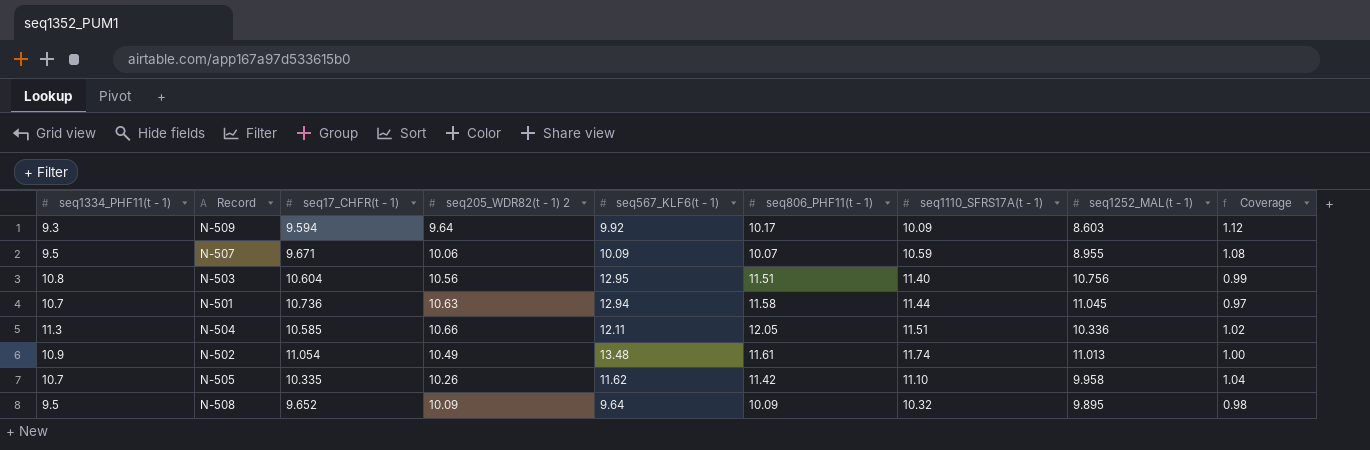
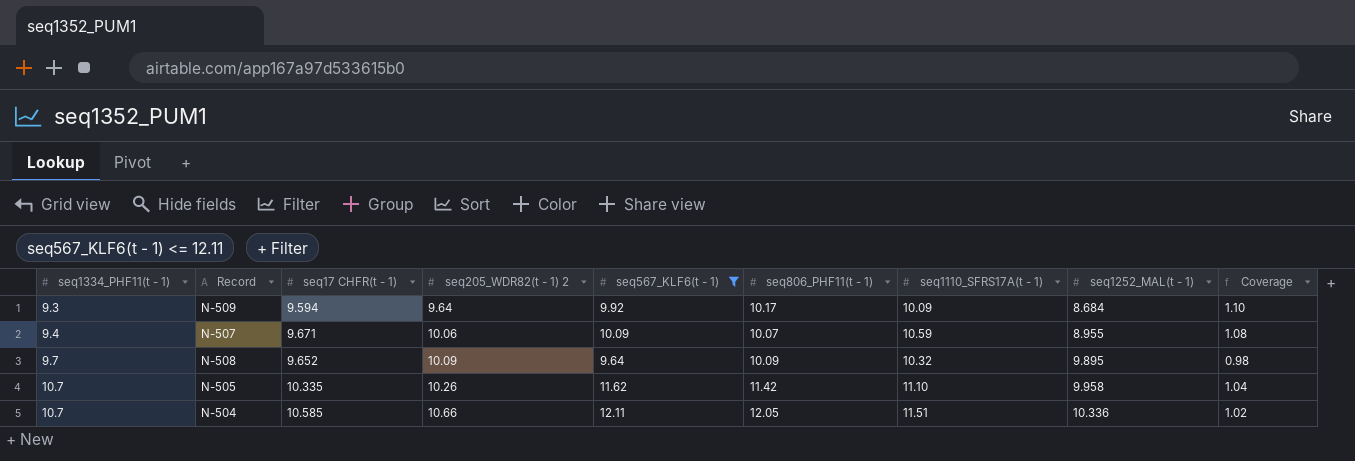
filter: none -> seq567_KLF6(t - 1) <= 12.11
row order: none -> seq1334_PHF11(t - 1) ascending
column name: seq17_CHFR(t - 1) -> seq17 CHFR(t - 1)
N-509 | seq1252_MAL(t - 1): 8.603 -> 8.684
N-509 | Coverage: 1.12 -> 1.10
N-507 | seq1334_PHF11(t - 1): 9.5 -> 9.4
N-508 | seq1334_PHF11(t - 1): 9.5 -> 9.7
N-504 | seq1334_PHF11(t - 1): 11.3 -> 10.7

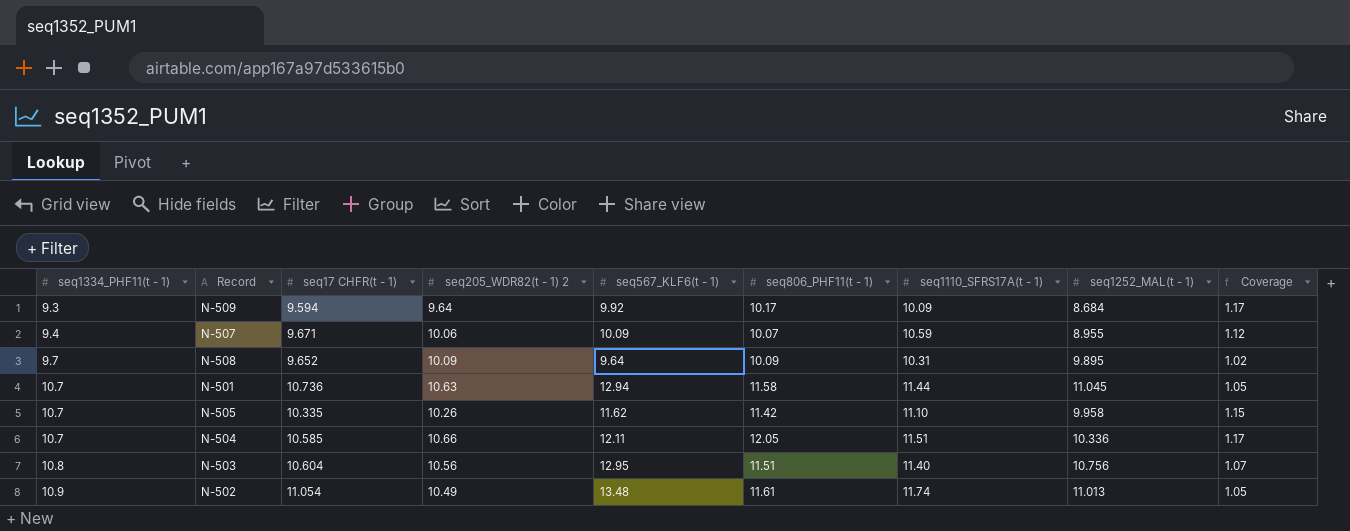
filter: seq567_KLF6(t - 1) <= 12.11 -> none
column Coverage | formula: [seq17 CHFR(t - 1)] / [seq1252_MAL(t - 1)] -> [seq806_PHF11(t - 1)] / [seq1252_MAL(t - 1)]
N-508 | seq1110_SFRS17A(t - 1): 10.32 -> 10.31

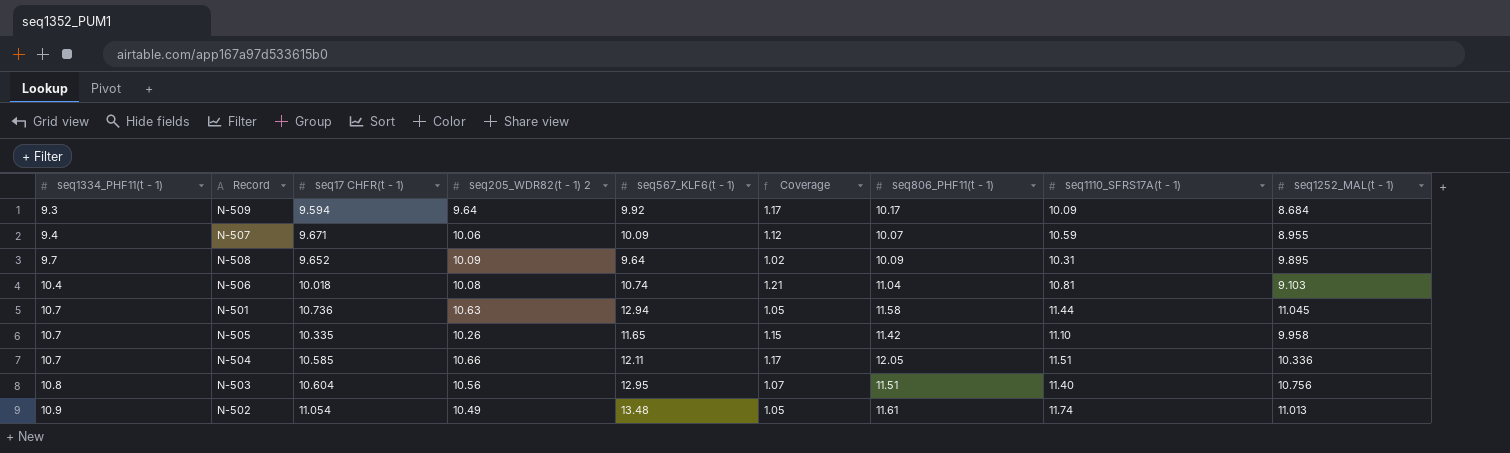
column Coverage | position: 9 -> 6
row N-506: none -> 10.4 | 10.018 | 10.08 | 10.74 | 1.21 | 11.04 | 10.81 | 9.103
N-505 | seq567_KLF6(t - 1): 11.62 -> 11.65

